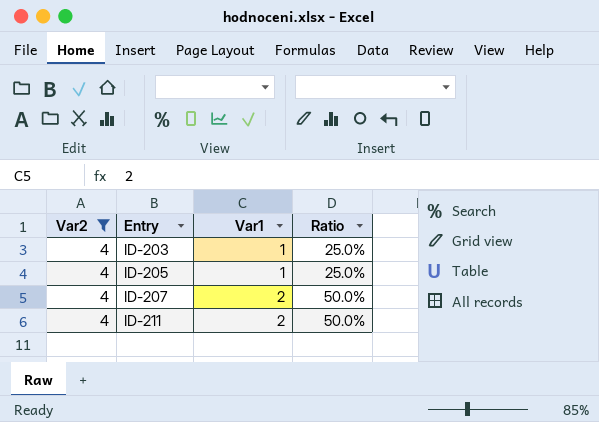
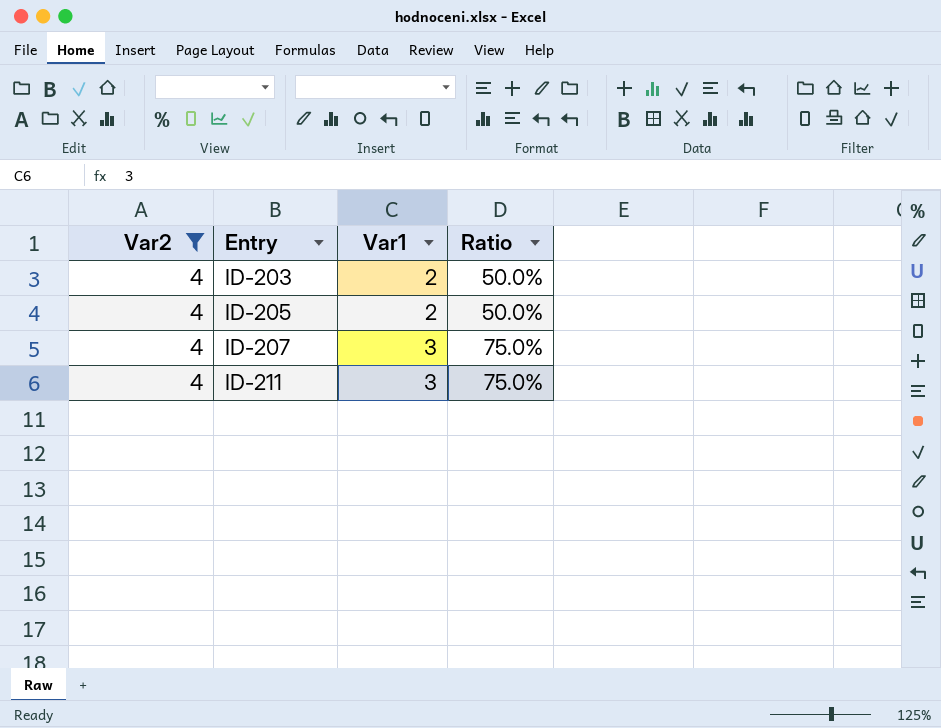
ID-203 | Var1: 1 -> 2
ID-203 | Ratio: 25.0% -> 50.0%
ID-205 | Var1: 1 -> 2
ID-205 | Ratio: 25.0% -> 50.0%
ID-207 | Var1: 2 -> 3
ID-207 | Ratio: 50.0% -> 75.0%
ID-211 | Var1: 2 -> 3
ID-211 | Ratio: 50.0% -> 75.0%

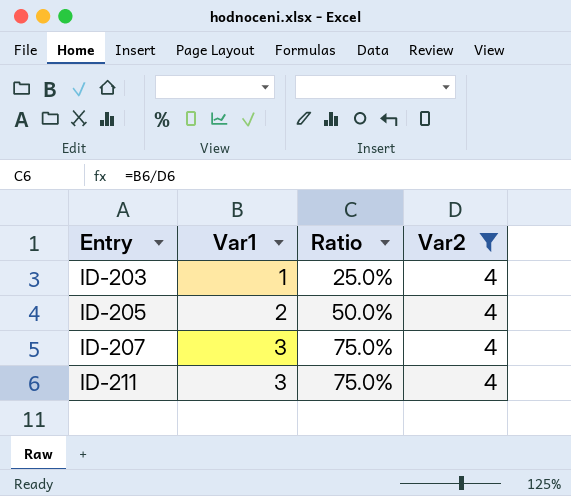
column Var2 | position: 1 -> 4
ID-203 | Var1: 2 -> 1
ID-203 | Ratio: 50.0% -> 25.0%

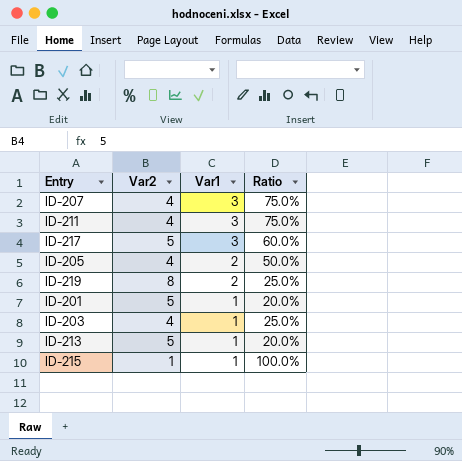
filter: Var2 = 4 -> none
row order: Entry ascending -> Var1 descending
column Var2 | position: 4 -> 2

